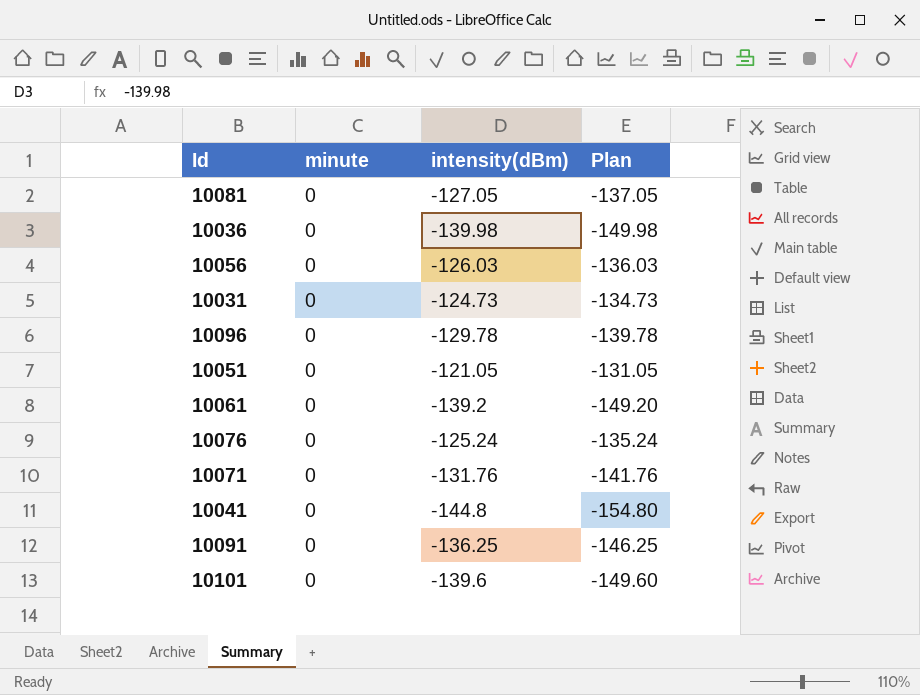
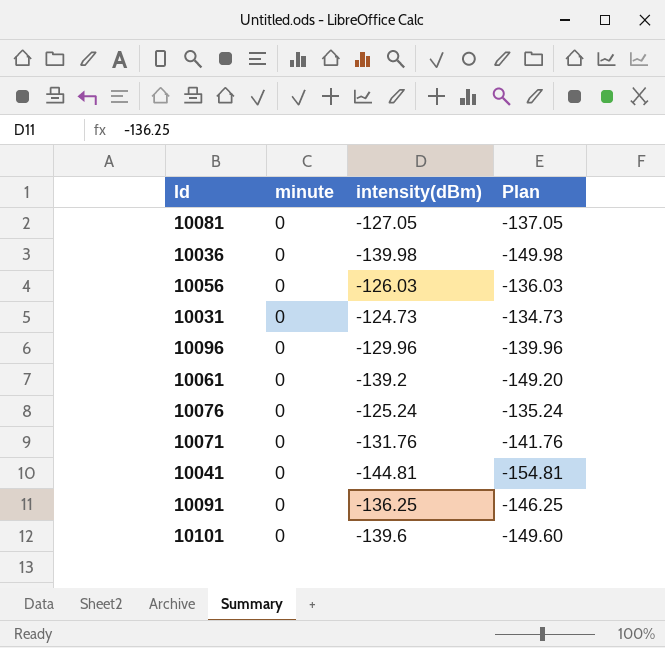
row 10051: 0 | -121.05 | -131.05 -> none
10096 | intensity(dBm): -129.78 -> -129.96
10096 | Plan: -139.78 -> -139.96
10041 | intensity(dBm): -144.8 -> -144.81
10041 | Plan: -154.80 -> -154.81

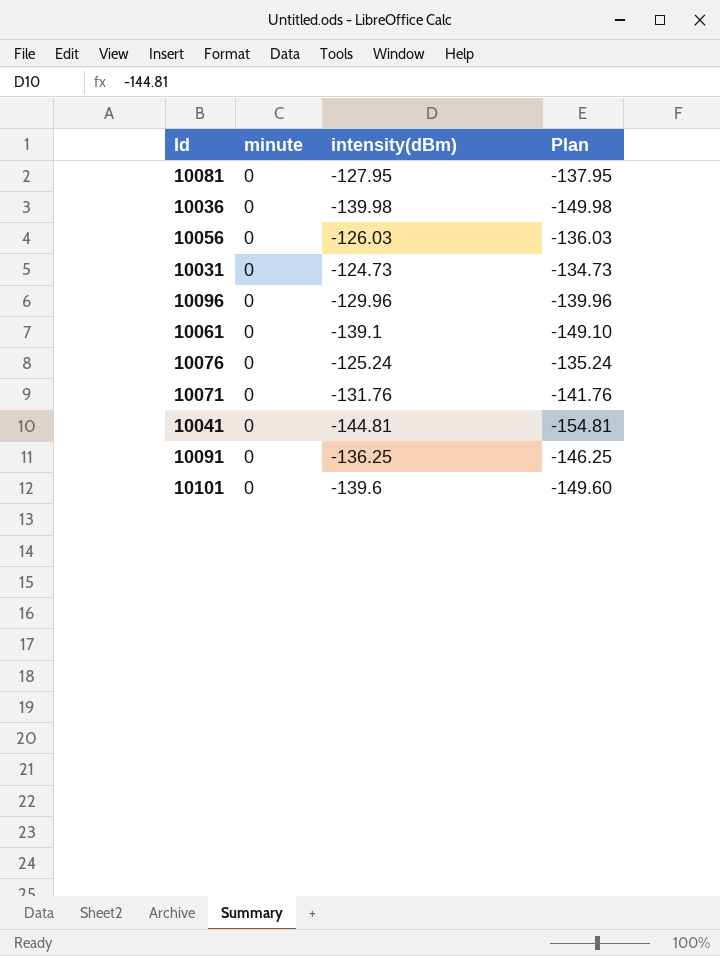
10081 | intensity(dBm): -127.05 -> -127.95
10081 | Plan: -137.05 -> -137.95
10061 | intensity(dBm): -139.2 -> -139.1
10061 | Plan: -149.20 -> -149.10

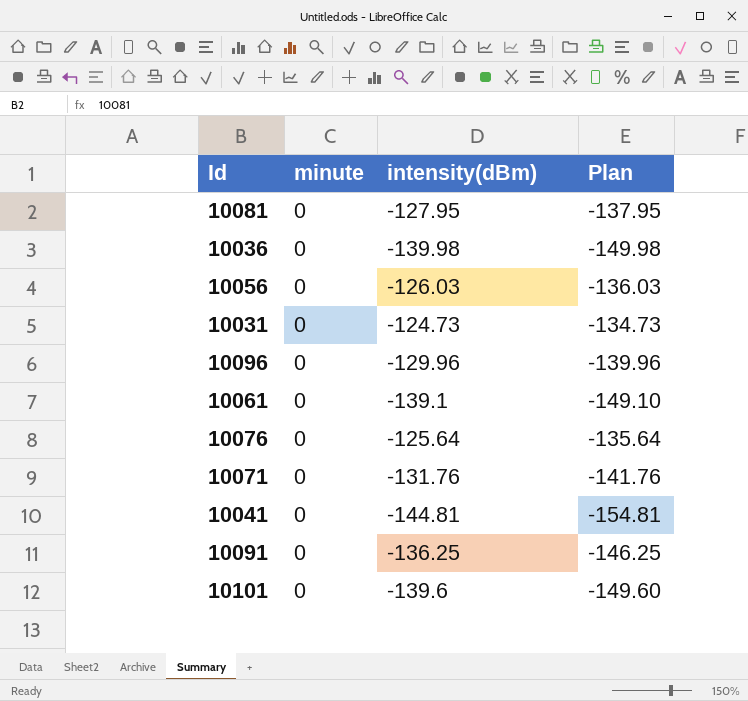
10076 | intensity(dBm): -125.24 -> -125.64
10076 | Plan: -135.24 -> -135.64

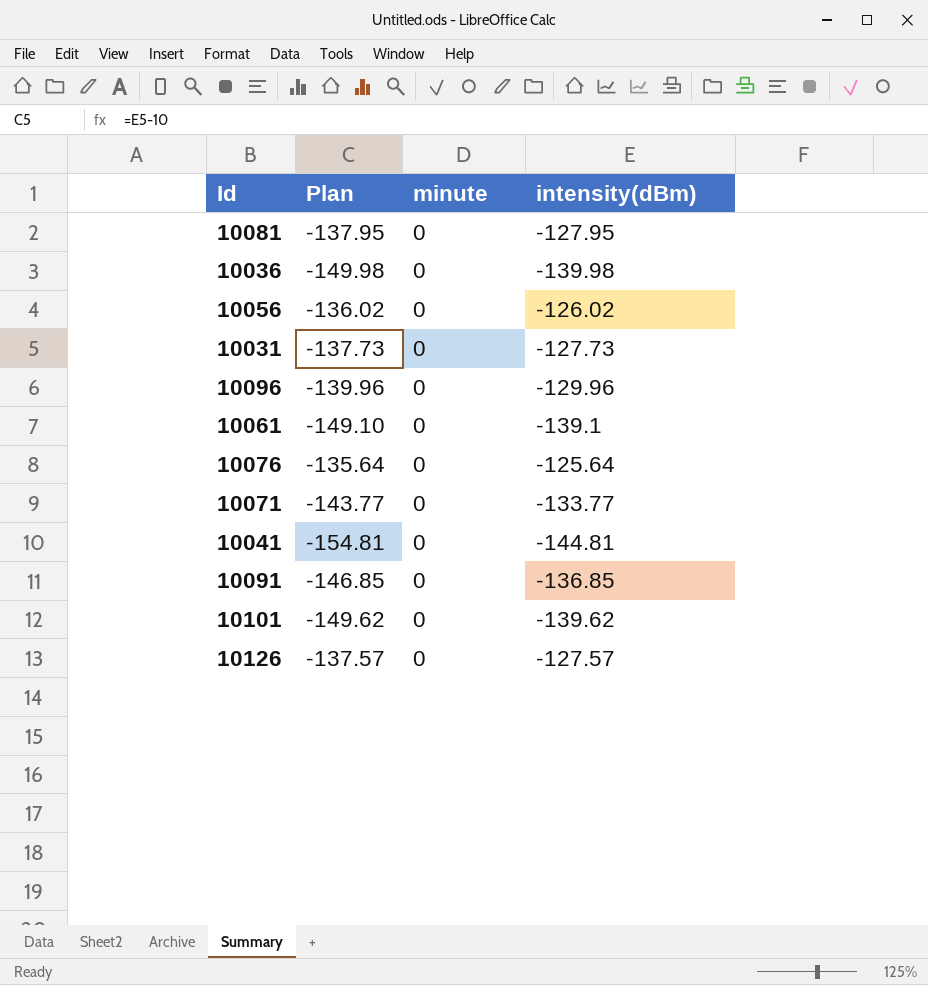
column Plan | position: 4 -> 2
10056 | Plan: -136.03 -> -136.02
10056 | intensity(dBm): -126.03 -> -126.02
10031 | Plan: -134.73 -> -137.73
10031 | intensity(dBm): -124.73 -> -127.73
10071 | Plan: -141.76 -> -143.77
10071 | intensity(dBm): -131.76 -> -133.77
10091 | Plan: -146.25 -> -146.85
10091 | intensity(dBm): -136.25 -> -136.85
10101 | Plan: -149.60 -> -149.62
10101 | intensity(dBm): -139.6 -> -139.62
row 10126: none -> -137.57 | 0 | -127.57

